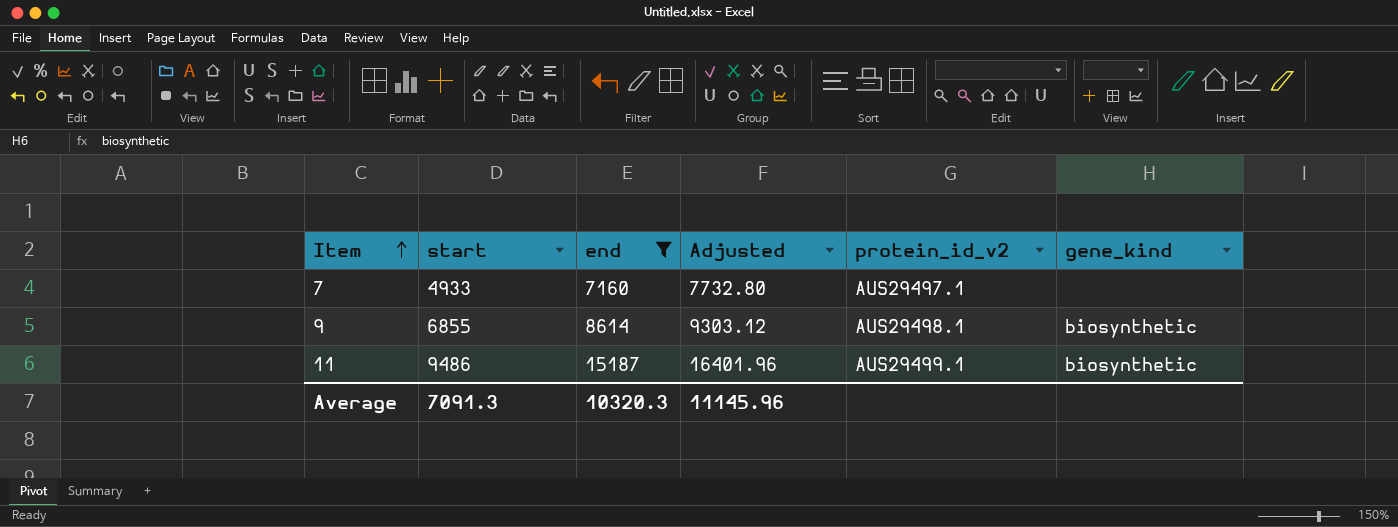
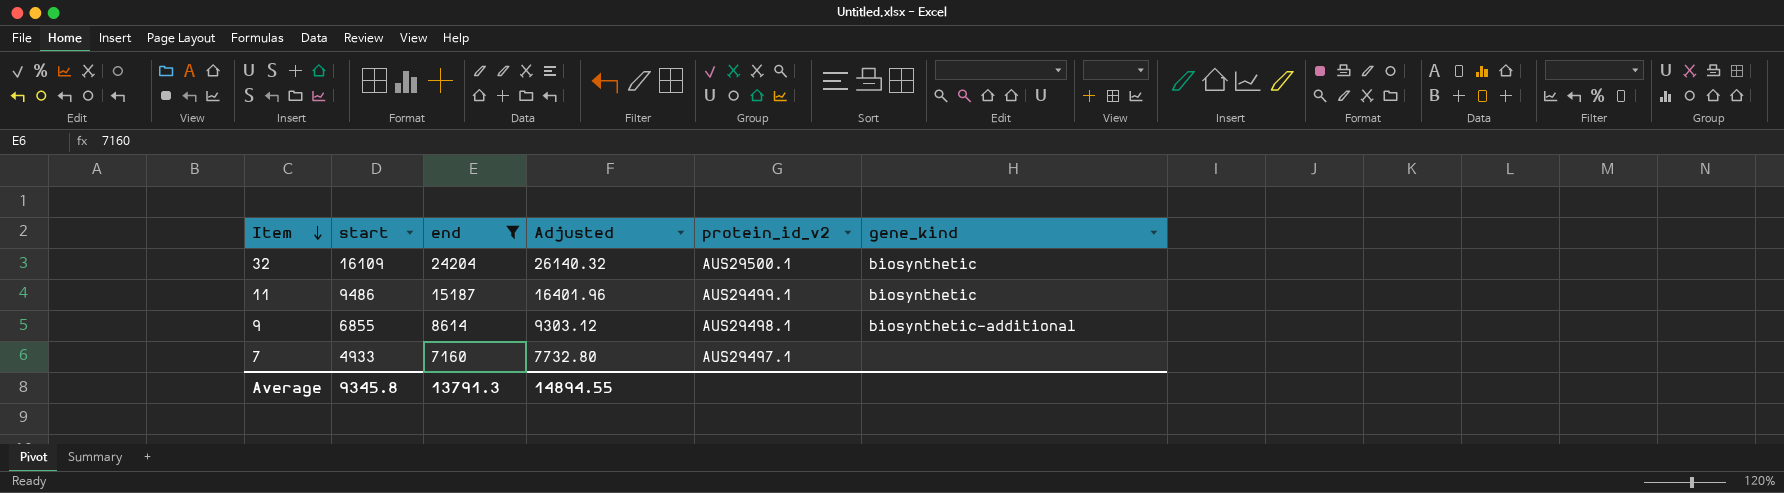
row order: Item ascending -> Item descending
row 32: none -> 16109 | 24204 | 26140.32 | AUS29500.1 | biosynthetic
9 | gene_kind: biosynthetic -> biosynthetic-additional
Average | start: 7091.3 -> 9345.8
Average | end: 10320.3 -> 13791.3
Average | Adjusted: 11145.96 -> 14894.55

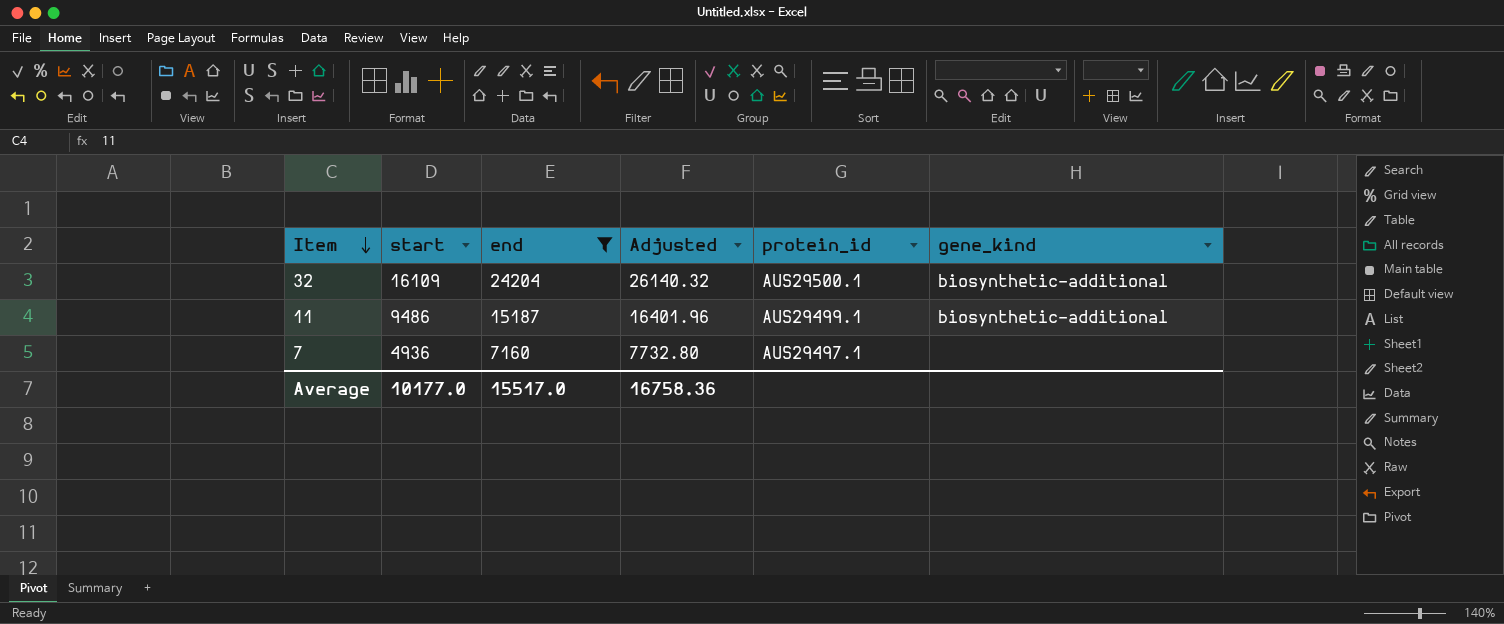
column name: protein_id_v2 -> protein_id
row 9: 6855 | 8614 | 9303.12 | AUS29498.1 | biosynthetic-additional -> none
32 | gene_kind: biosynthetic -> biosynthetic-additional
11 | gene_kind: biosynthetic -> biosynthetic-additional
7 | start: 4933 -> 4936
Average | start: 9345.8 -> 10177.0
Average | end: 13791.3 -> 15517.0
Average | Adjusted: 14894.55 -> 16758.36

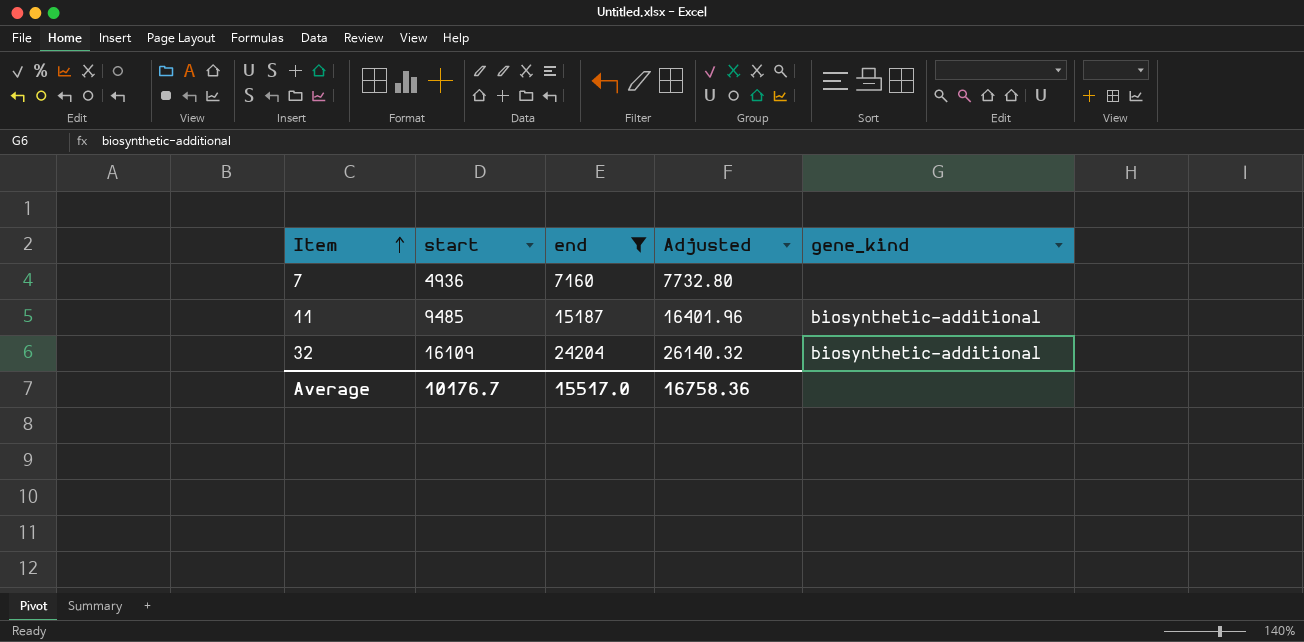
row order: Item descending -> Item ascending
column protein_id | position: 5 -> none
11 | start: 9486 -> 9485
Average | start: 10177.0 -> 10176.7

